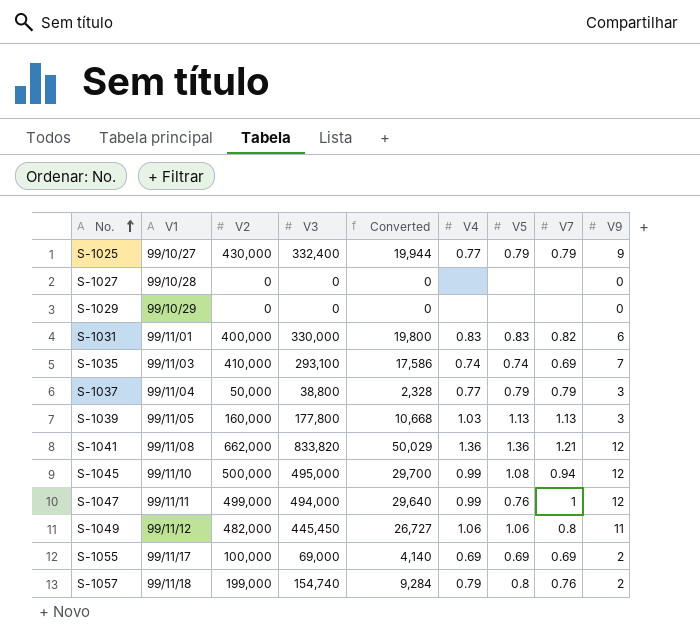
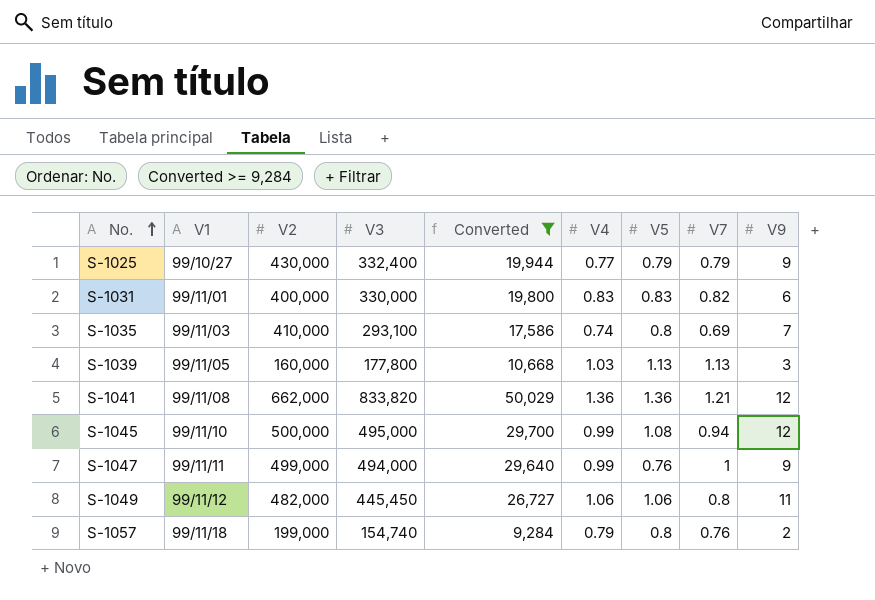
filter: none -> Converted >= 9,284
S-1035 | V5: 0.74 -> 0.8
S-1047 | V9: 12 -> 9

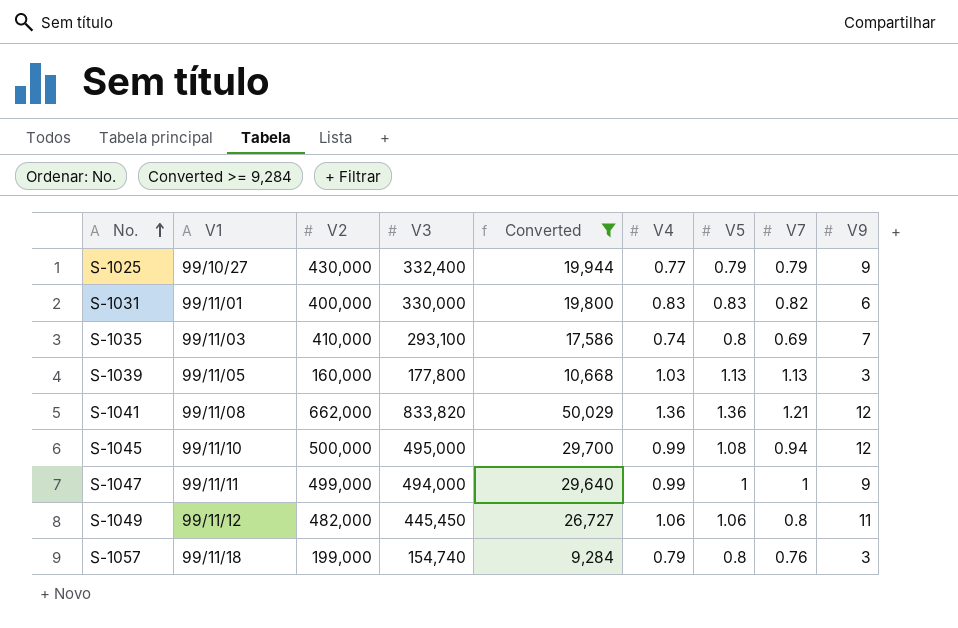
S-1047 | V5: 0.76 -> 1
S-1057 | V9: 2 -> 3

